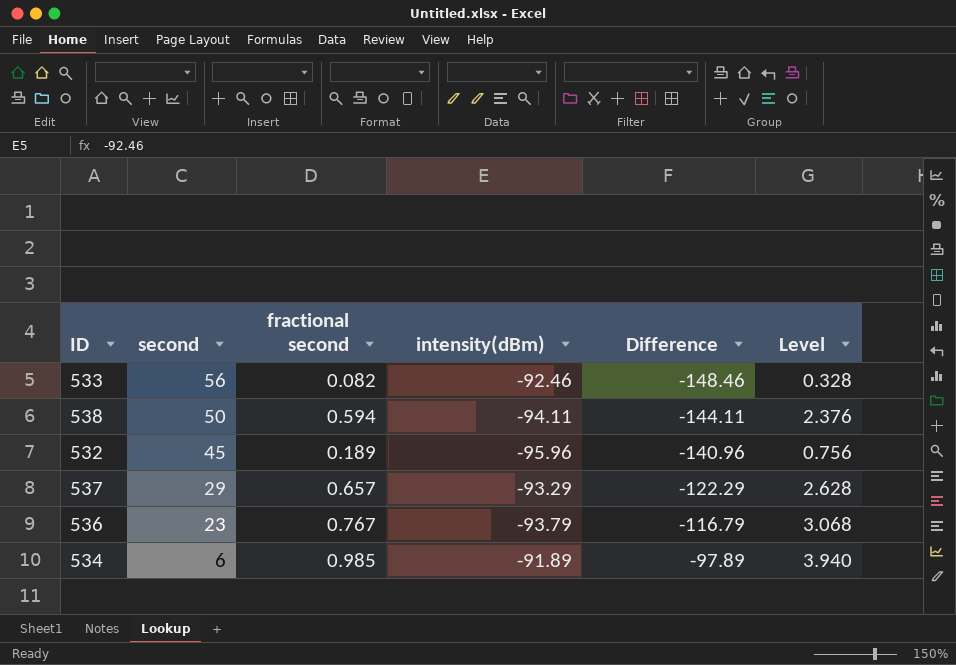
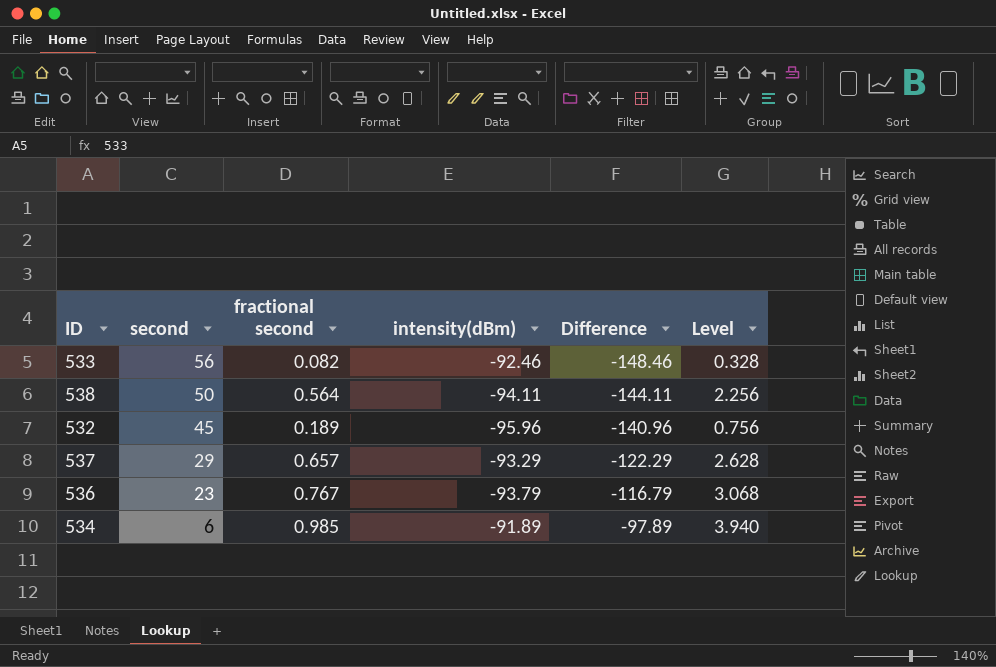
538 | fractional second: 0.594 -> 0.564
538 | Level: 2.376 -> 2.256

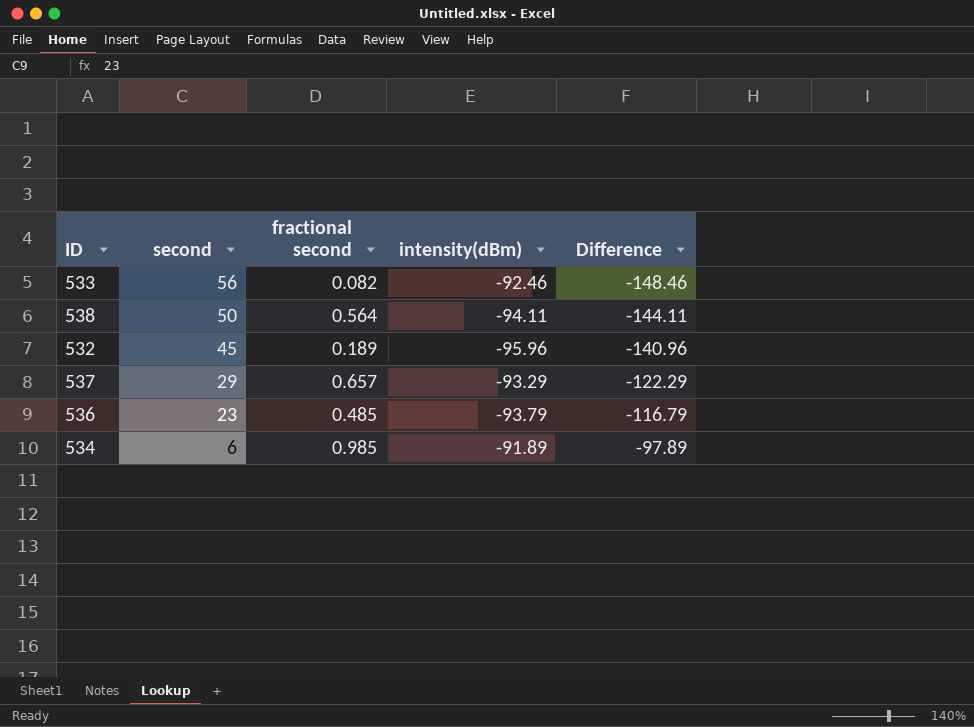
column Level | formula: [fractional second] * 4 -> none
536 | fractional second: 0.767 -> 0.485

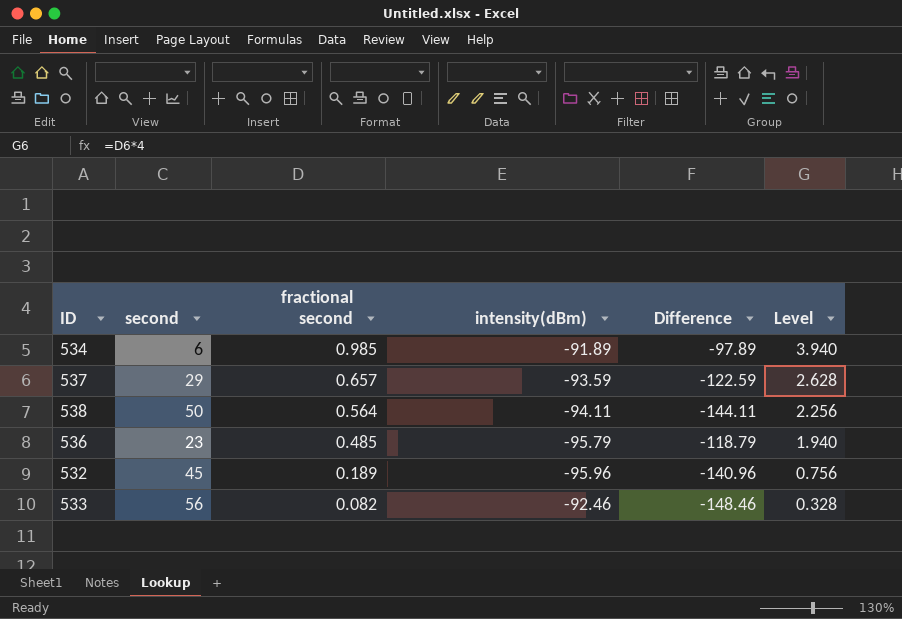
row order: second descending -> fractional second descending
column Level | formula: none -> [fractional second] * 4
537 | intensity(dBm): -93.29 -> -93.59
537 | Difference: -122.29 -> -122.59
536 | intensity(dBm): -93.79 -> -95.79
536 | Difference: -116.79 -> -118.79

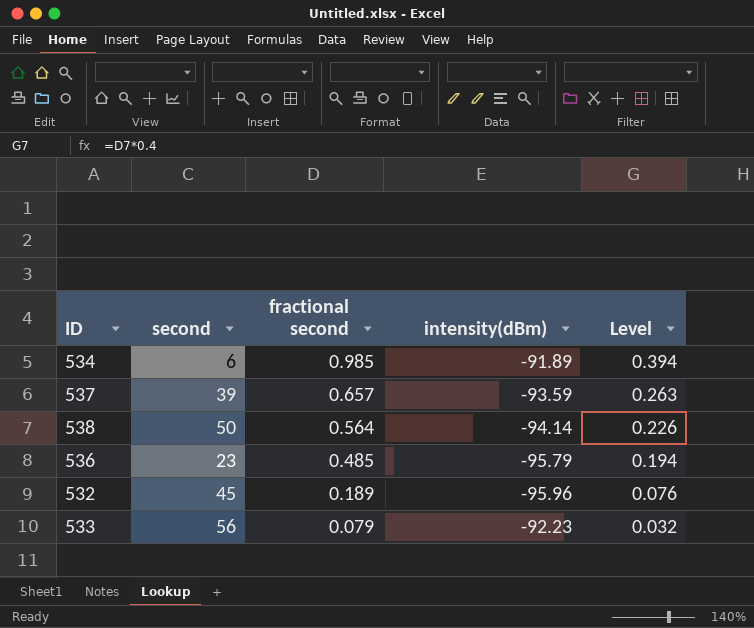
column Difference | formula: [intensity(dBm)] - [second] -> none
column Level | formula: [fractional second] * 4 -> [fractional second] * 0.4
537 | second: 29 -> 39
538 | intensity(dBm): -94.11 -> -94.14
533 | fractional second: 0.082 -> 0.079
533 | intensity(dBm): -92.46 -> -92.23

